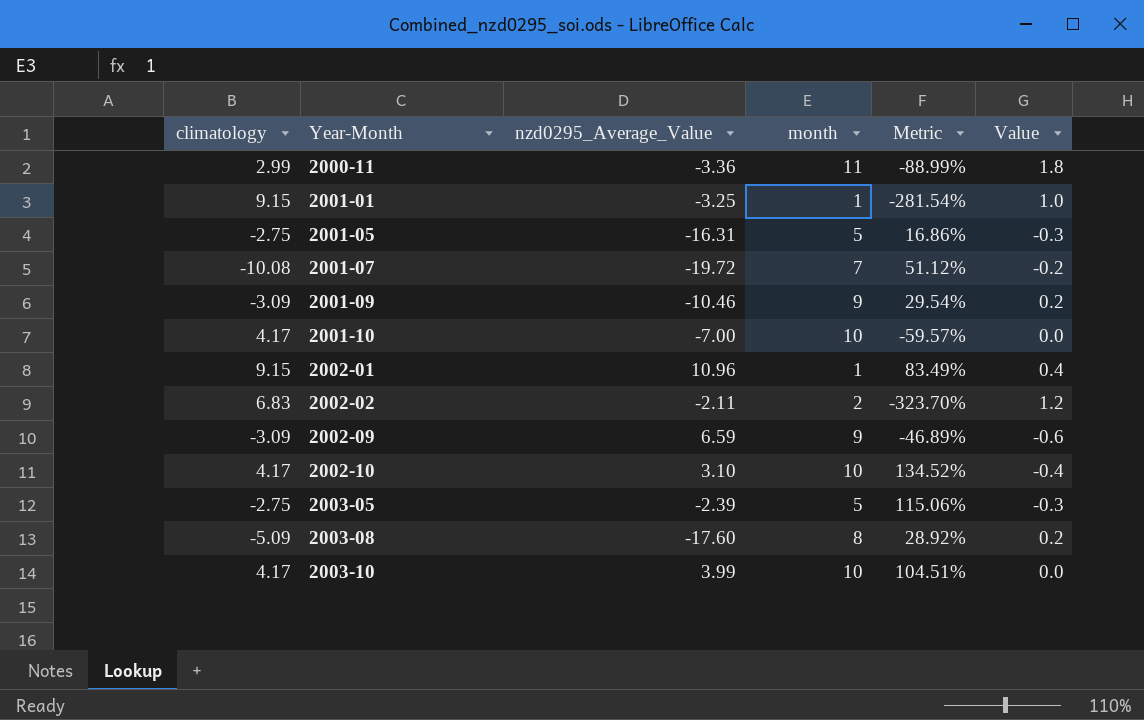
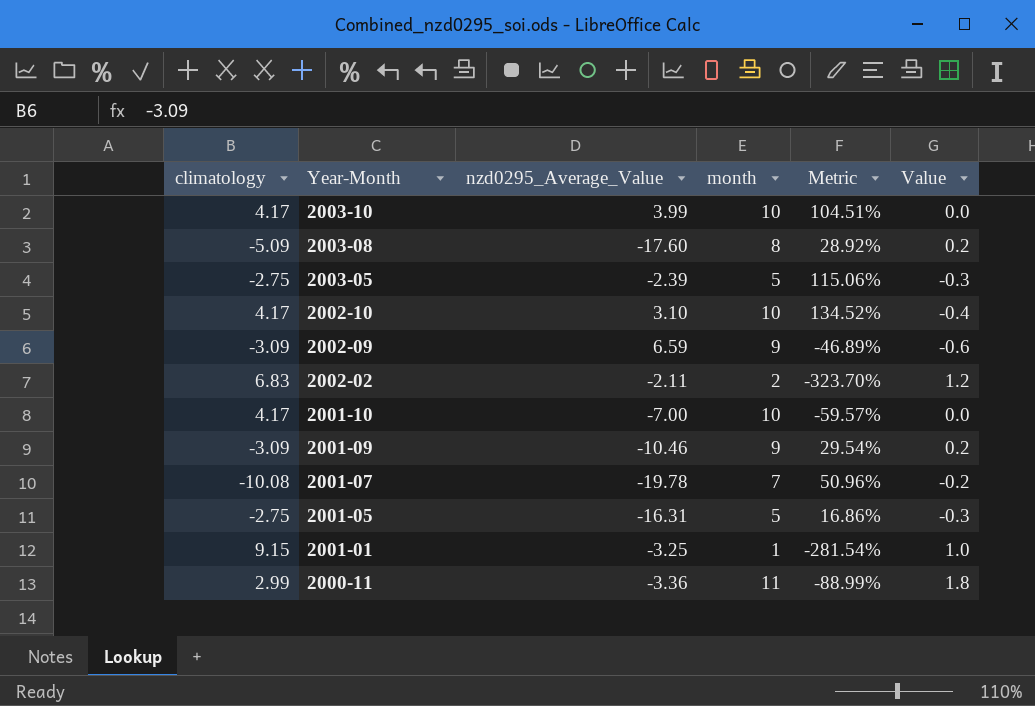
row order: Year-Month ascending -> Year-Month descending
row 2002-01: 9.15 | 10.96 | 1 | 83.49% | 0.4 -> none
2001-07 | nzd0295_Average_Value: -19.72 -> -19.78
2001-07 | Metric: 51.12% -> 50.96%

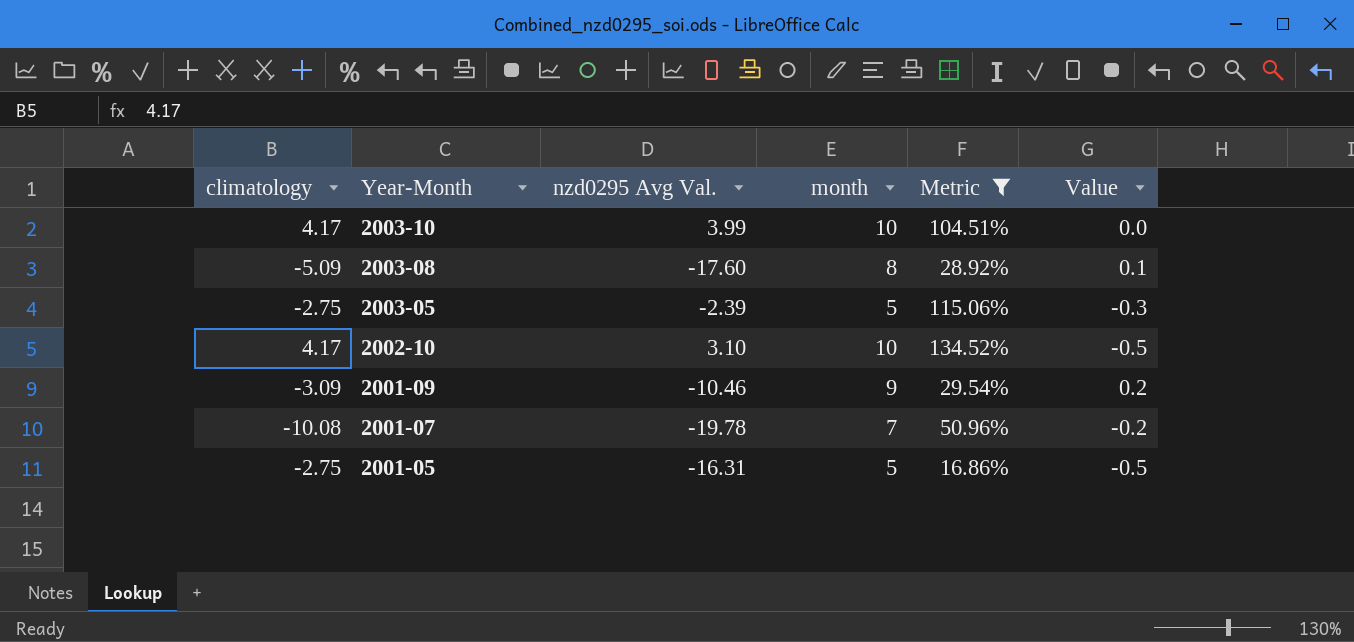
filter: none -> Metric >= 16.86%
column name: nzd0295_Average_Value -> nzd0295 Avg Val.
2003-08 | Value: 0.2 -> 0.1
2002-10 | Value: -0.4 -> -0.5
2001-05 | Value: -0.3 -> -0.5

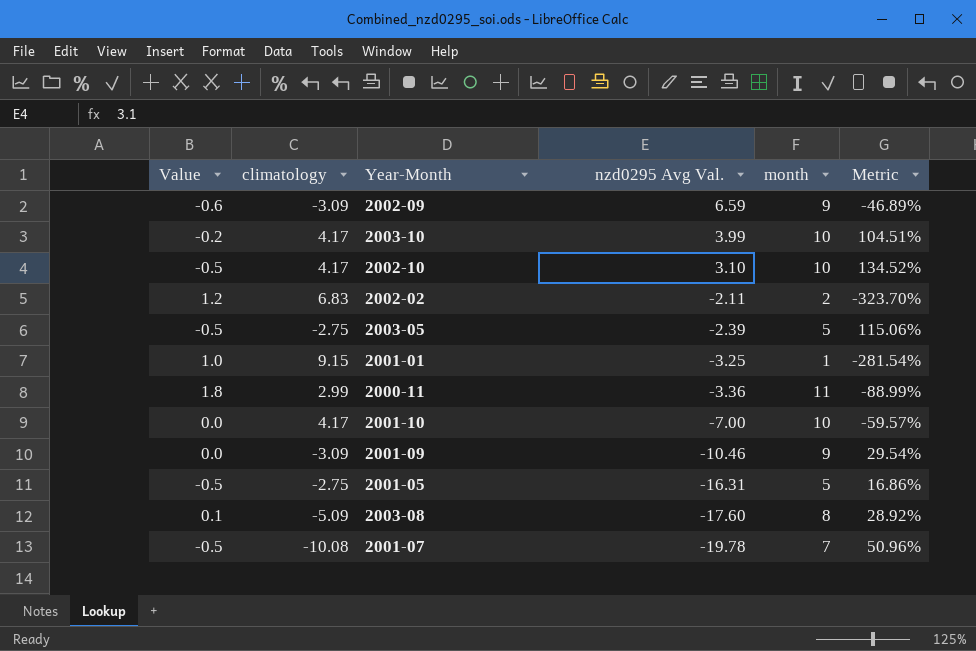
filter: Metric >= 16.86% -> none
row order: Year-Month descending -> nzd0295 Avg Val. descending
column Value | position: 6 -> 1
2003-10 | Value: 0.0 -> -0.2
2003-05 | Value: -0.3 -> -0.5
2001-09 | Value: 0.2 -> 0.0
2001-07 | Value: -0.2 -> -0.5

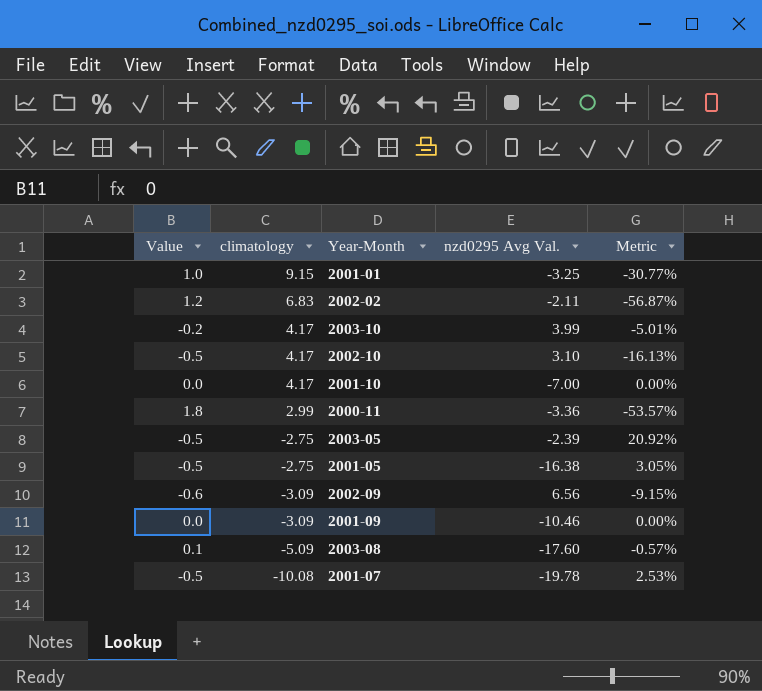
row order: nzd0295 Avg Val. descending -> climatology descending
column month | position: 5 -> none
column Metric | formula: [climatology] / [nzd0295 Avg Val.] -> [Value] / [nzd0295 Avg Val.]
2001-05 | nzd0295 Avg Val.: -16.31 -> -16.38
2002-09 | nzd0295 Avg Val.: 6.59 -> 6.56

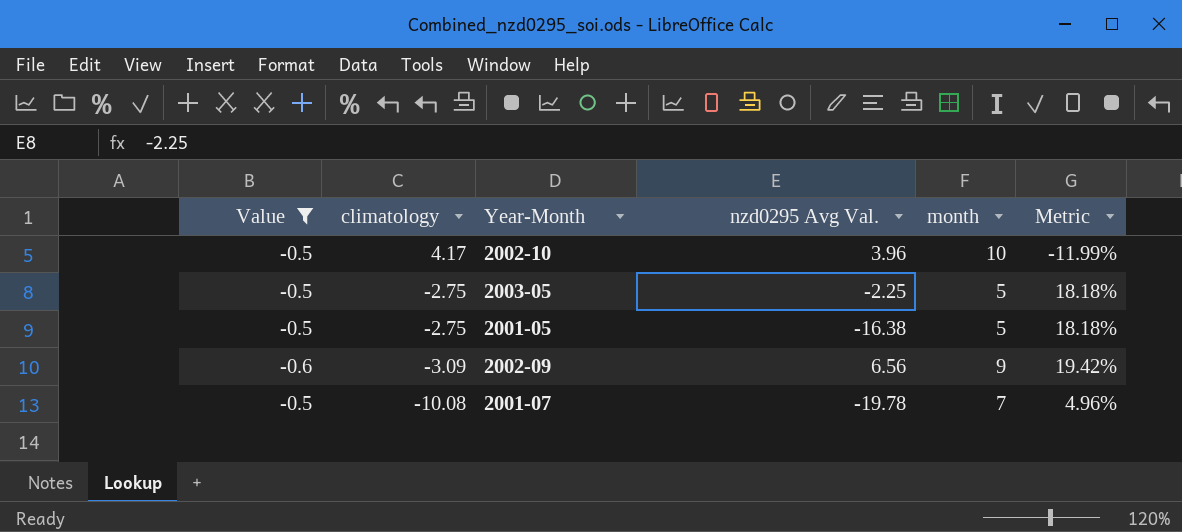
filter: none -> Value <= -0.5
column month | position: none -> 5
column Metric | formula: [Value] / [nzd0295 Avg Val.] -> [Value] / [climatology]
2002-10 | nzd0295 Avg Val.: 3.10 -> 3.96
2003-05 | nzd0295 Avg Val.: -2.39 -> -2.25

